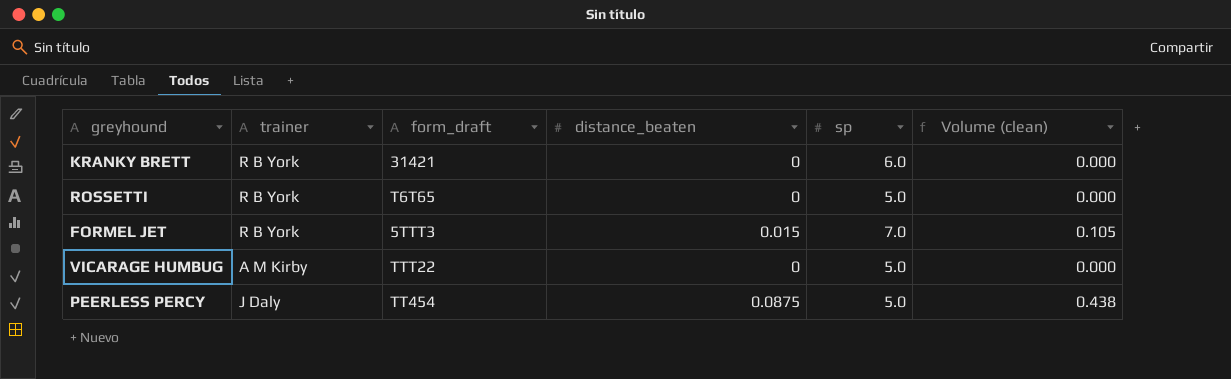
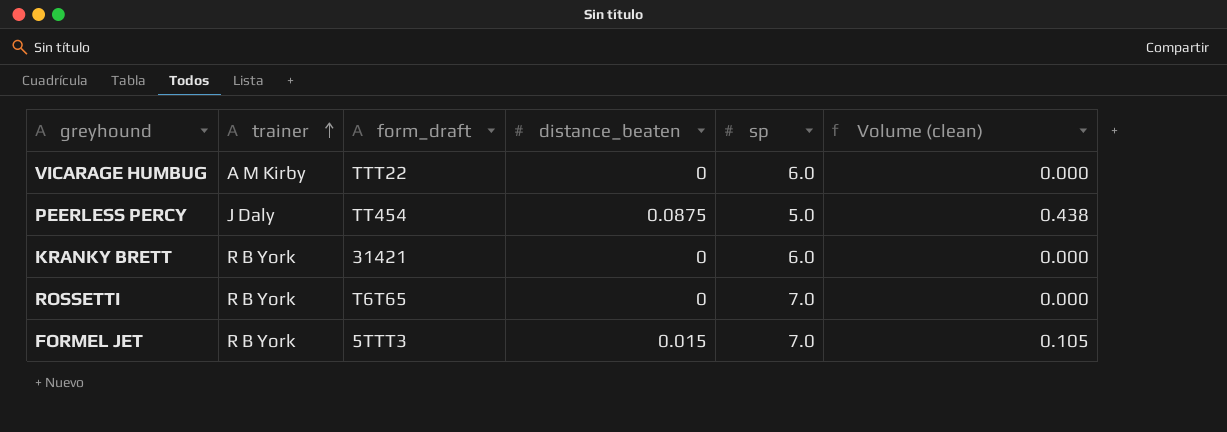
row order: none -> trainer ascending
VICARAGE HUMBUG | sp: 5.0 -> 6.0
ROSSETTI | sp: 5.0 -> 7.0

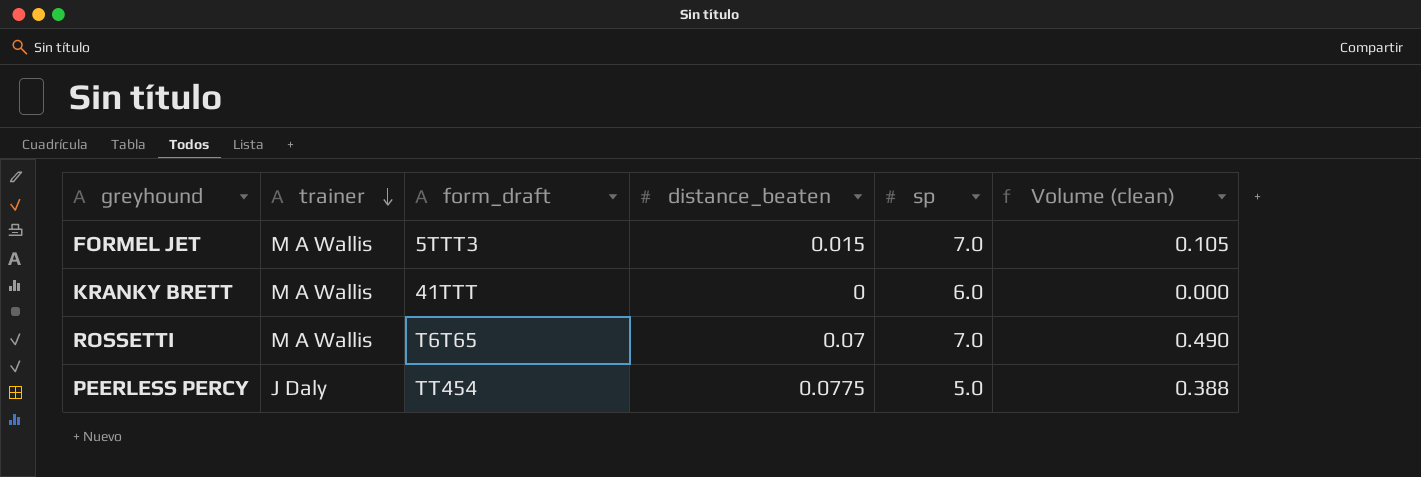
row order: trainer ascending -> trainer descending
row VICARAGE HUMBUG: A M Kirby | TTT22 | 0 | 6.0 | 0.000 -> none
FORMEL JET | trainer: R B York -> M A Wallis
KRANKY BRETT | trainer: R B York -> M A Wallis
KRANKY BRETT | form_draft: 31421 -> 41TTT
ROSSETTI | trainer: R B York -> M A Wallis
ROSSETTI | distance_beaten: 0 -> 0.07
ROSSETTI | Volume (clean): 0.000 -> 0.490
PEERLESS PERCY | distance_beaten: 0.0875 -> 0.0775
PEERLESS PERCY | Volume (clean): 0.438 -> 0.388

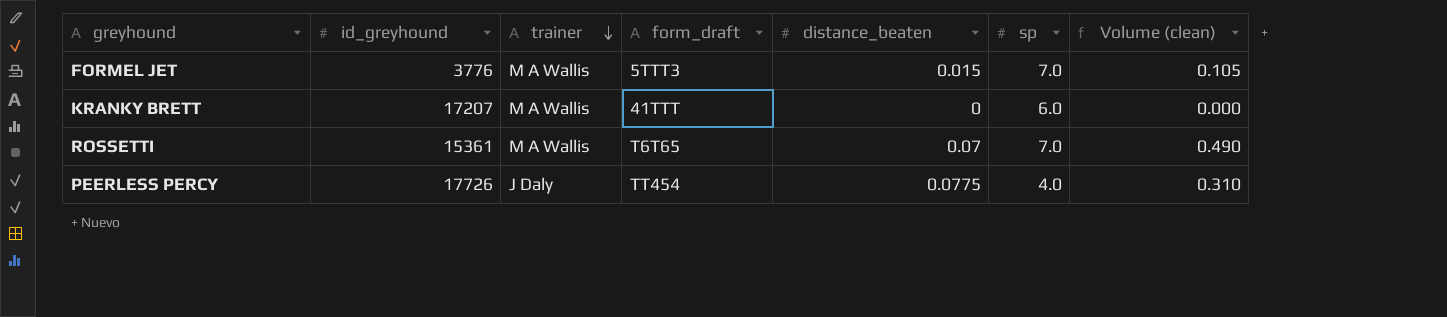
column id_greyhound | position: none -> 2
PEERLESS PERCY | sp: 5.0 -> 4.0
PEERLESS PERCY | Volume (clean): 0.388 -> 0.310

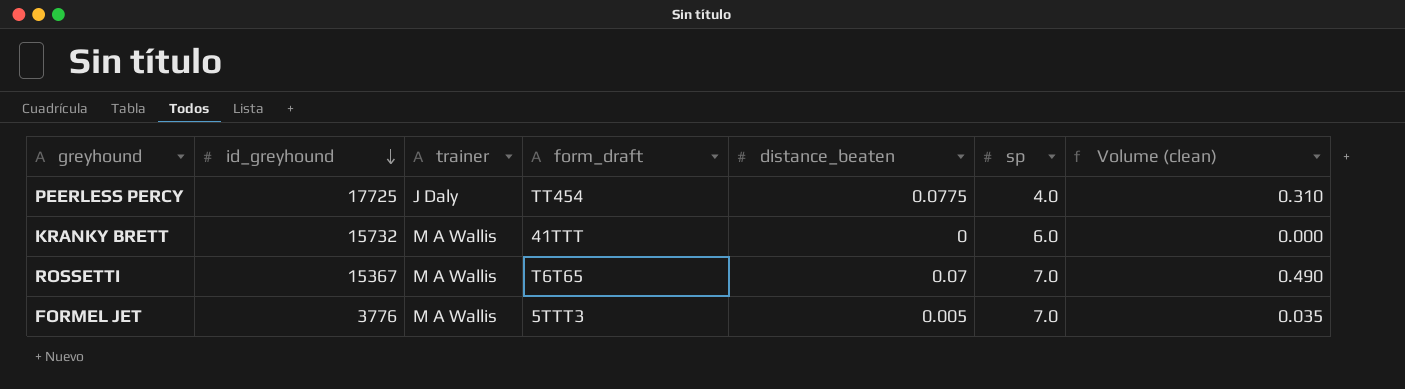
row order: trainer descending -> id_greyhound descending
PEERLESS PERCY | id_greyhound: 17726 -> 17725
KRANKY BRETT | id_greyhound: 17207 -> 15732
ROSSETTI | id_greyhound: 15361 -> 15367
FORMEL JET | distance_beaten: 0.015 -> 0.005
FORMEL JET | Volume (clean): 0.105 -> 0.035

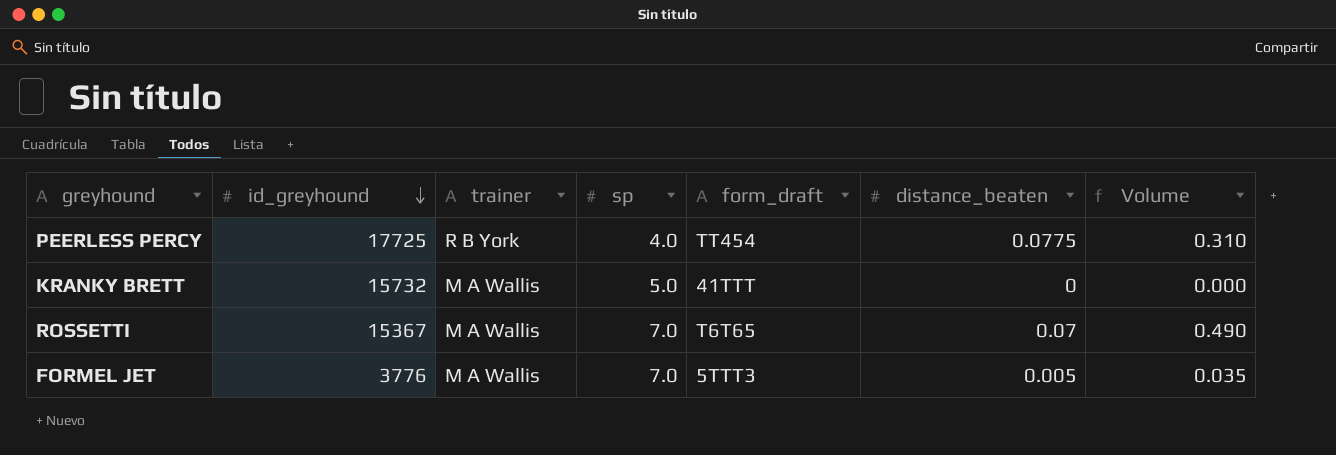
column sp | position: 6 -> 4
column name: Volume (clean) -> Volume
PEERLESS PERCY | trainer: J Daly -> R B York
KRANKY BRETT | sp: 6.0 -> 5.0

